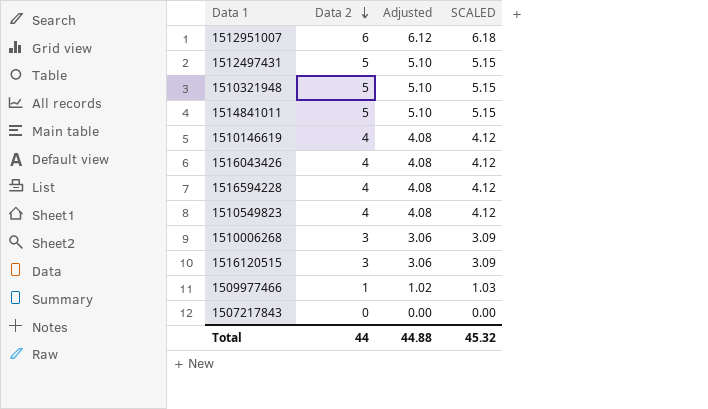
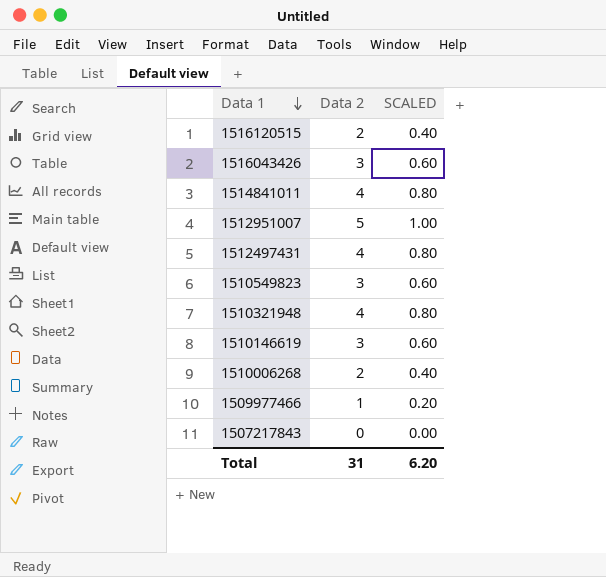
row order: Data 2 descending -> Data 1 descending
column Adjusted | formula: [Data 2] * 1.02 -> none
column SCALED | formula: [Data 2] * 1.03 -> [Data 2] * 0.2
row 1516594228: 4 | 4.08 | 4.12 -> none
1516120515 | Data 2: 3 -> 2
1516043426 | Data 2: 4 -> 3
1514841011 | Data 2: 5 -> 4
1512951007 | Data 2: 6 -> 5
1512497431 | Data 2: 5 -> 4
1510549823 | Data 2: 4 -> 3
1510321948 | Data 2: 5 -> 4
1510146619 | Data 2: 4 -> 3
1510006268 | Data 2: 3 -> 2
Total | Data 2: 44 -> 31
Total | SCALED: 45.32 -> 6.20

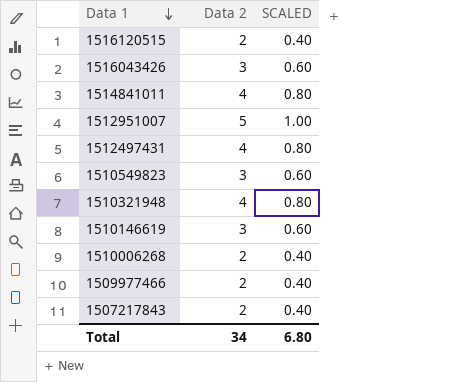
1509977466 | Data 2: 1 -> 2
1509977466 | SCALED: 0.20 -> 0.40
1507217843 | Data 2: 0 -> 2
1507217843 | SCALED: 0.00 -> 0.40
Total | Data 2: 31 -> 34
Total | SCALED: 6.20 -> 6.80

